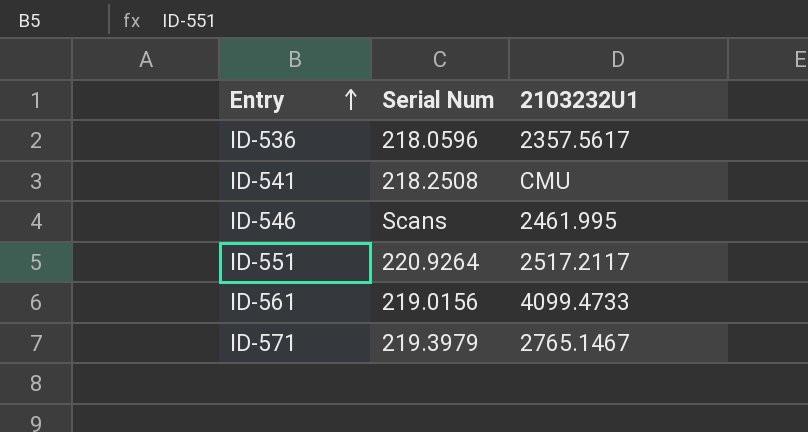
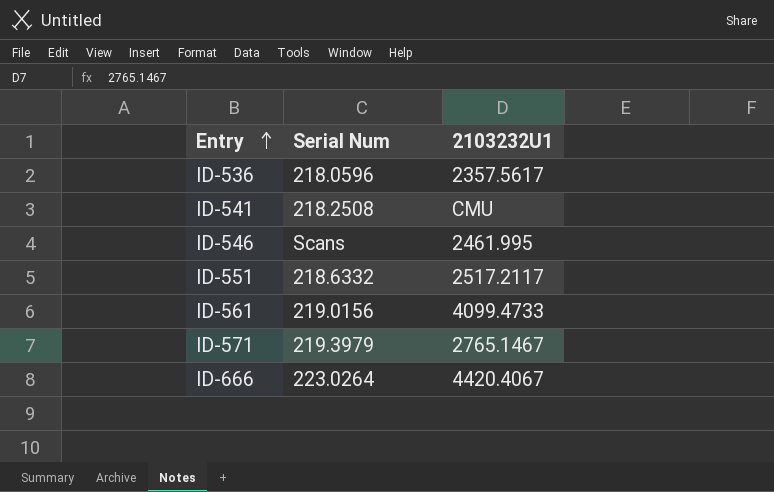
ID-551 | Serial Num: 220.9264 -> 218.6332
row ID-666: none -> 223.0264 | 4420.4067

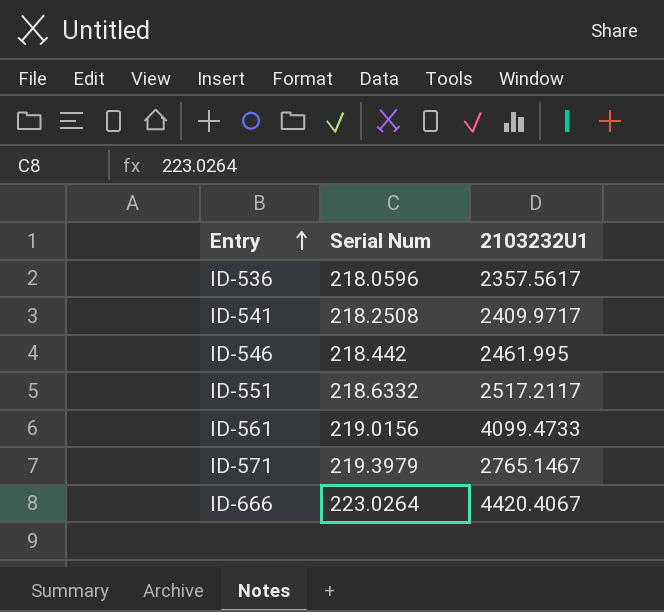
ID-541 | 2103232U1: CMU -> 2409.9717
ID-546 | Serial Num: Scans -> 218.442

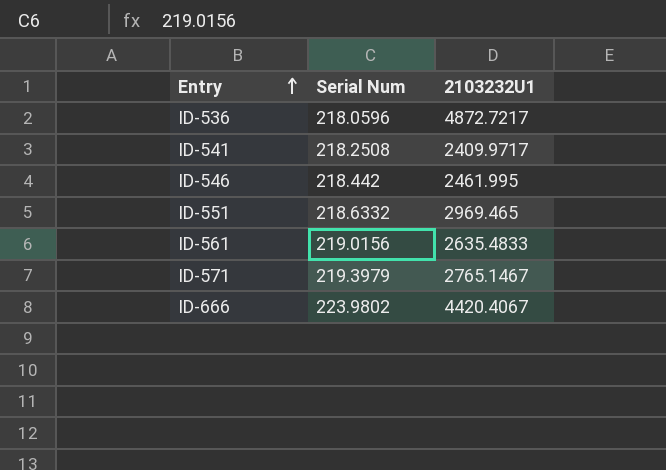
ID-536 | 2103232U1: 2357.5617 -> 4872.7217
ID-551 | 2103232U1: 2517.2117 -> 2969.465
ID-561 | 2103232U1: 4099.4733 -> 2635.4833
ID-666 | Serial Num: 223.0264 -> 223.9802

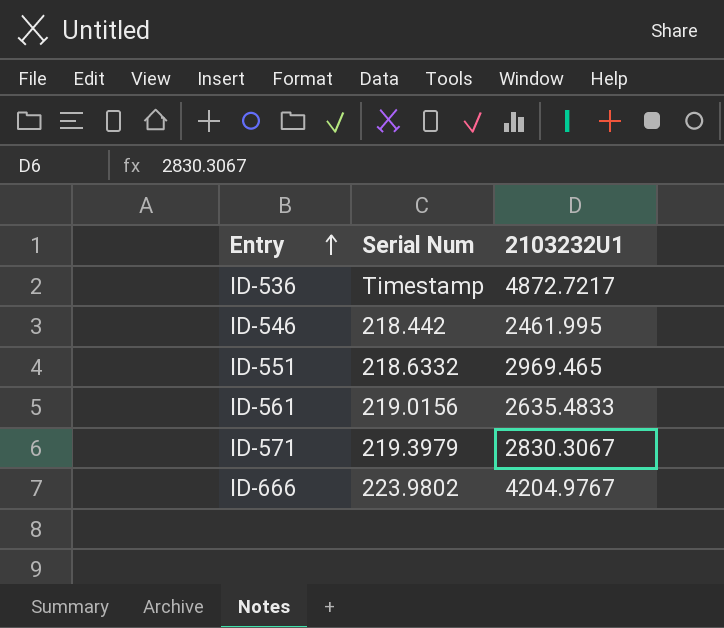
row ID-541: 218.2508 | 2409.9717 -> none
ID-536 | Serial Num: 218.0596 -> Timestamp
ID-571 | 2103232U1: 2765.1467 -> 2830.3067
ID-666 | 2103232U1: 4420.4067 -> 4204.9767

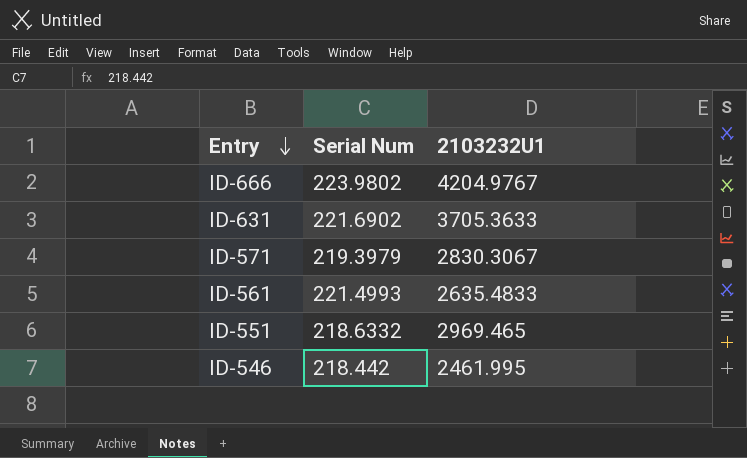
row order: Entry ascending -> Entry descending
row ID-536: Timestamp | 4872.7217 -> none
row ID-631: none -> 221.6902 | 3705.3633
ID-561 | Serial Num: 219.0156 -> 221.4993

